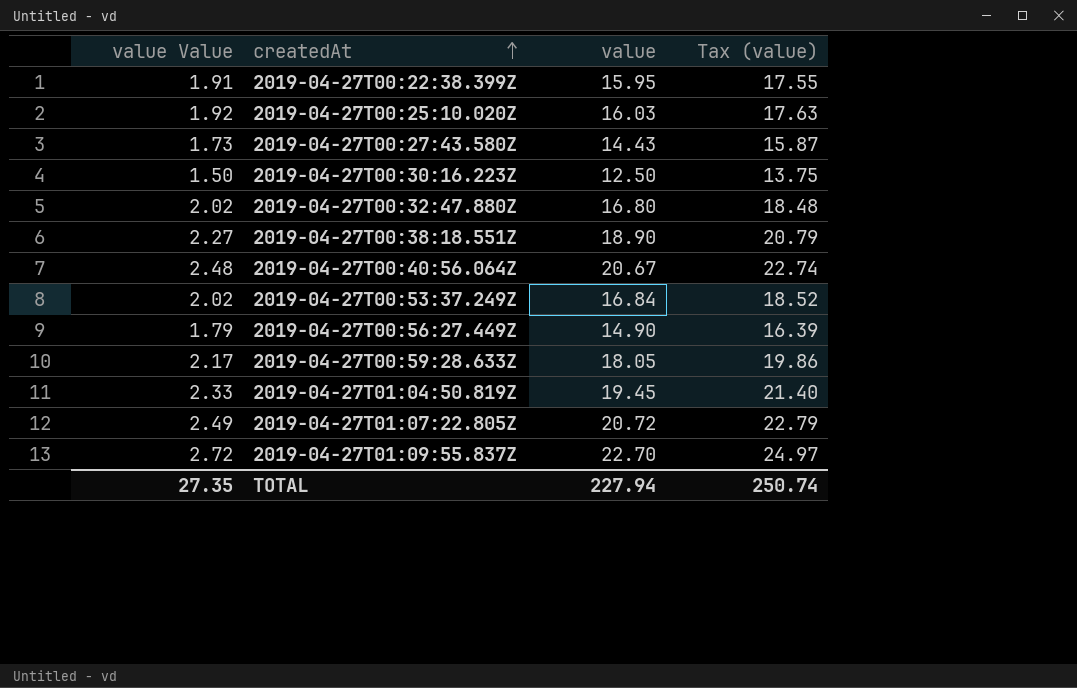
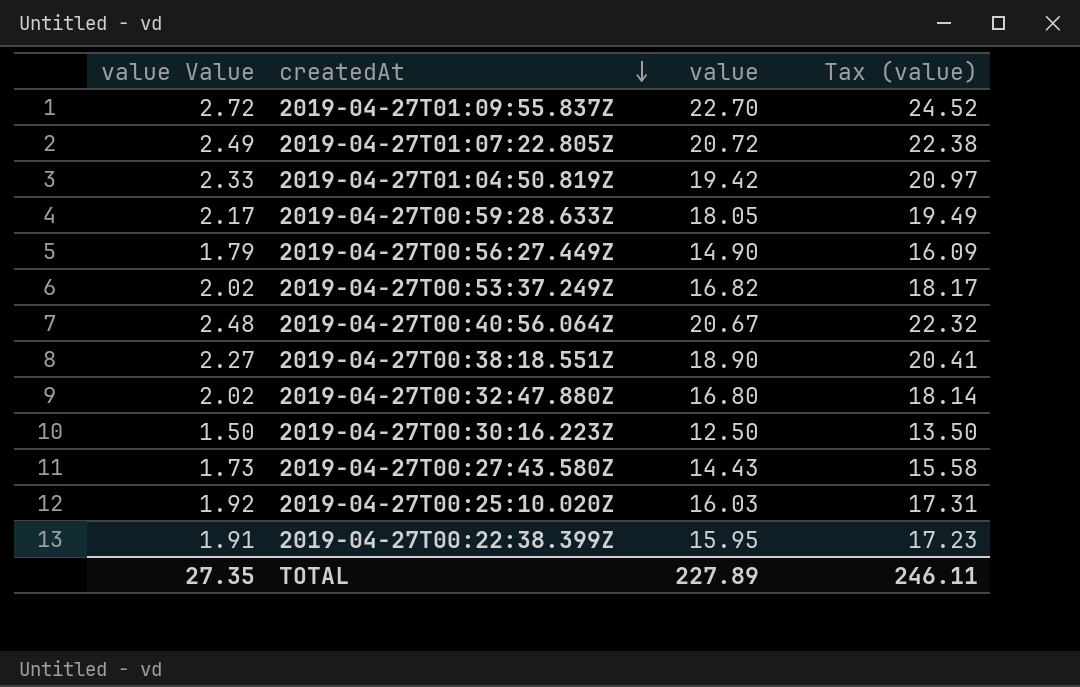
row order: createdAt ascending -> createdAt descending
column Tax (value) | formula: [value] * 1.1 -> [value] * 1.08
2019-04-27T01:04:50.819Z | value: 19.45 -> 19.42
2019-04-27T00:53:37.249Z | value: 16.84 -> 16.82
TOTAL | value: 227.94 -> 227.89
TOTAL | Tax (value): 250.74 -> 246.11

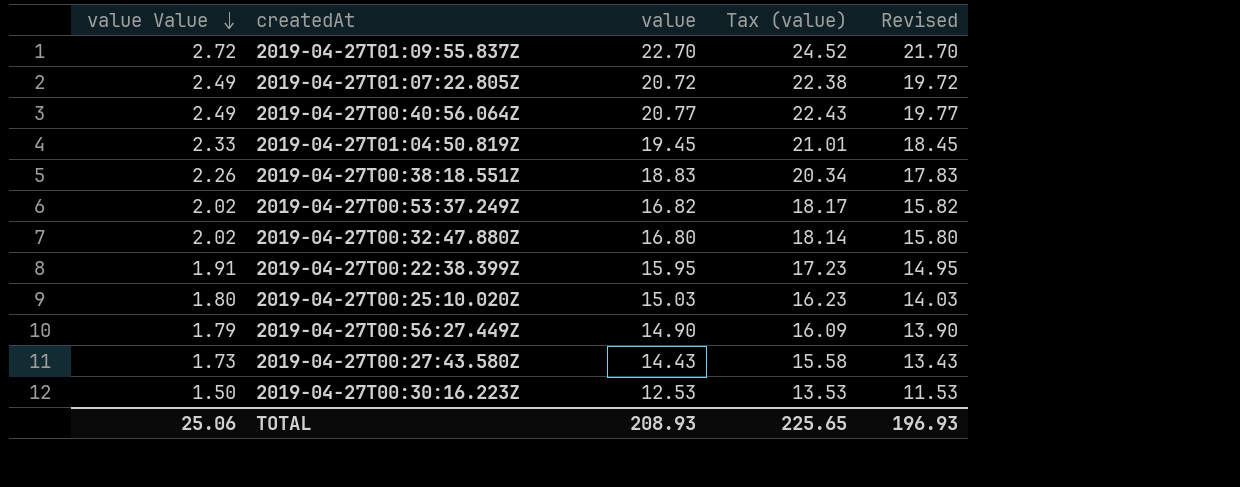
row order: createdAt descending -> value Value descending
column Revised | formula: none -> [value] - 1
row 2019-04-27T00:59:28.633Z: 2.17 | 18.05 | 19.49 -> none
2019-04-27T00:40:56.064Z | value Value: 2.48 -> 2.49
2019-04-27T00:40:56.064Z | value: 20.67 -> 20.77
2019-04-27T00:40:56.064Z | Tax (value): 22.32 -> 22.43
2019-04-27T01:04:50.819Z | value: 19.42 -> 19.45
2019-04-27T01:04:50.819Z | Tax (value): 20.97 -> 21.01
2019-04-27T00:38:18.551Z | value Value: 2.27 -> 2.26
2019-04-27T00:38:18.551Z | value: 18.90 -> 18.83
2019-04-27T00:38:18.551Z | Tax (value): 20.41 -> 20.34
2019-04-27T00:25:10.020Z | value Value: 1.92 -> 1.80
2019-04-27T00:25:10.020Z | value: 16.03 -> 15.03
2019-04-27T00:25:10.020Z | Tax (value): 17.31 -> 16.23
2019-04-27T00:30:16.223Z | value: 12.50 -> 12.53
2019-04-27T00:30:16.223Z | Tax (value): 13.50 -> 13.53
TOTAL | value Value: 27.35 -> 25.06
TOTAL | value: 227.89 -> 208.93
TOTAL | Tax (value): 246.11 -> 225.65

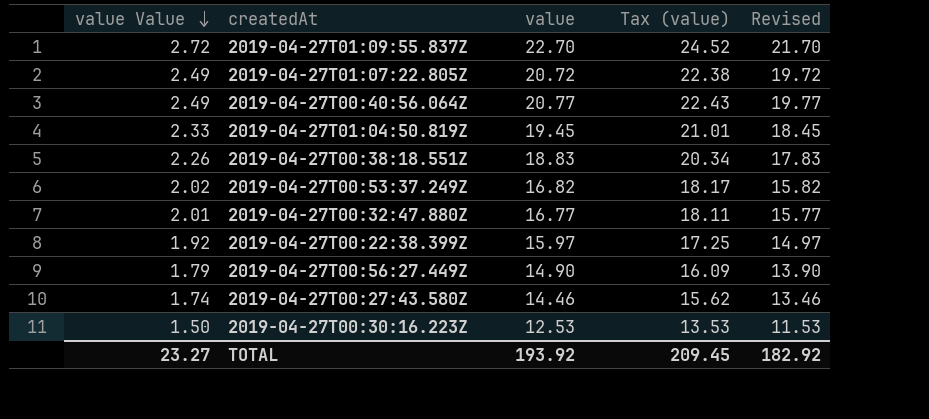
row 2019-04-27T00:25:10.020Z: 1.80 | 15.03 | 16.23 | 14.03 -> none
2019-04-27T00:32:47.880Z | value Value: 2.02 -> 2.01
2019-04-27T00:32:47.880Z | value: 16.80 -> 16.77
2019-04-27T00:32:47.880Z | Tax (value): 18.14 -> 18.11
2019-04-27T00:32:47.880Z | Revised: 15.80 -> 15.77
2019-04-27T00:22:38.399Z | value Value: 1.91 -> 1.92
2019-04-27T00:22:38.399Z | value: 15.95 -> 15.97
2019-04-27T00:22:38.399Z | Tax (value): 17.23 -> 17.25
2019-04-27T00:22:38.399Z | Revised: 14.95 -> 14.97
2019-04-27T00:27:43.580Z | value Value: 1.73 -> 1.74
2019-04-27T00:27:43.580Z | value: 14.43 -> 14.46
2019-04-27T00:27:43.580Z | Tax (value): 15.58 -> 15.62
2019-04-27T00:27:43.580Z | Revised: 13.43 -> 13.46
TOTAL | value Value: 25.06 -> 23.27
TOTAL | value: 208.93 -> 193.92
TOTAL | Tax (value): 225.65 -> 209.45
TOTAL | Revised: 196.93 -> 182.92

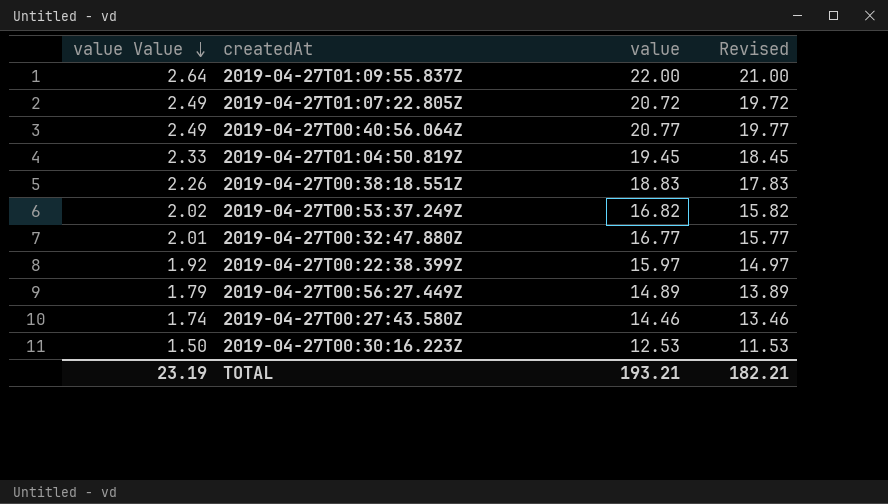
column Tax (value) | formula: [value] * 1.08 -> none
2019-04-27T01:09:55.837Z | value Value: 2.72 -> 2.64
2019-04-27T01:09:55.837Z | value: 22.70 -> 22.00
2019-04-27T01:09:55.837Z | Revised: 21.70 -> 21.00
2019-04-27T00:56:27.449Z | value: 14.90 -> 14.89
2019-04-27T00:56:27.449Z | Revised: 13.90 -> 13.89
TOTAL | value Value: 23.27 -> 23.19
TOTAL | value: 193.92 -> 193.21
TOTAL | Revised: 182.92 -> 182.21

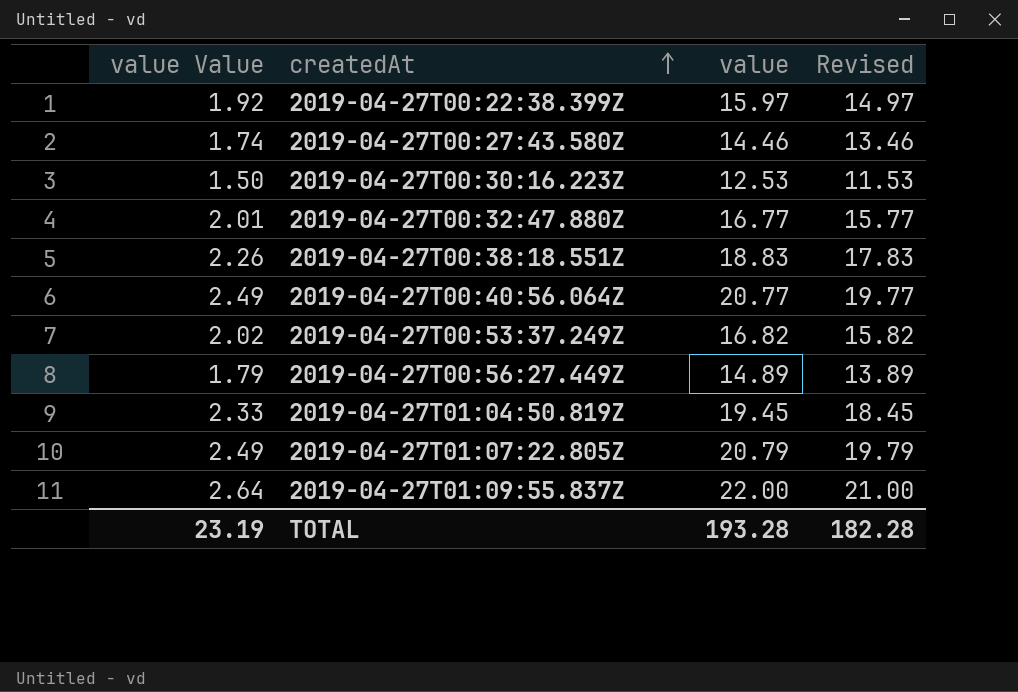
row order: value Value descending -> createdAt ascending
2019-04-27T01:07:22.805Z | value: 20.72 -> 20.79
2019-04-27T01:07:22.805Z | Revised: 19.72 -> 19.79
TOTAL | value: 193.21 -> 193.28
TOTAL | Revised: 182.21 -> 182.28

